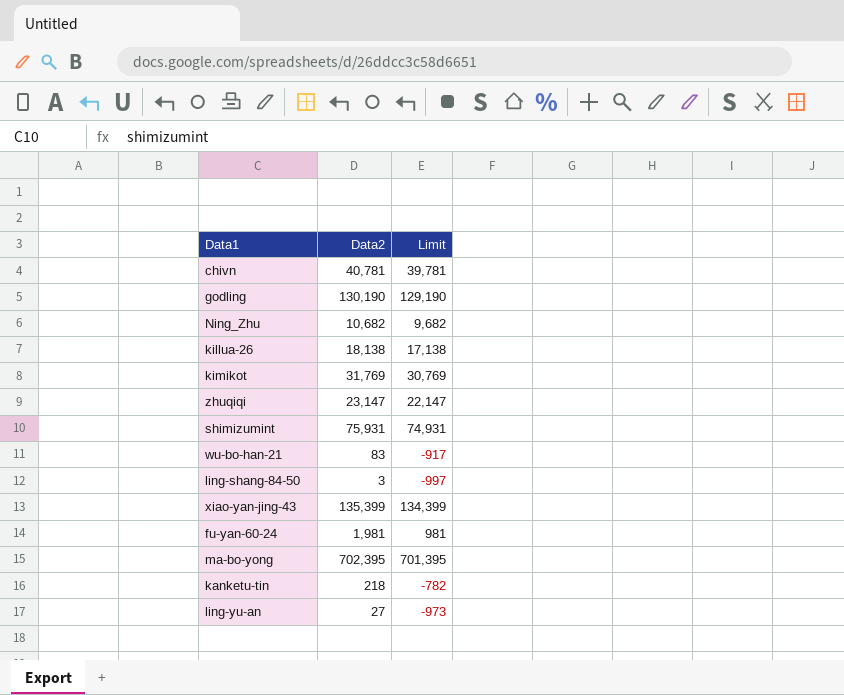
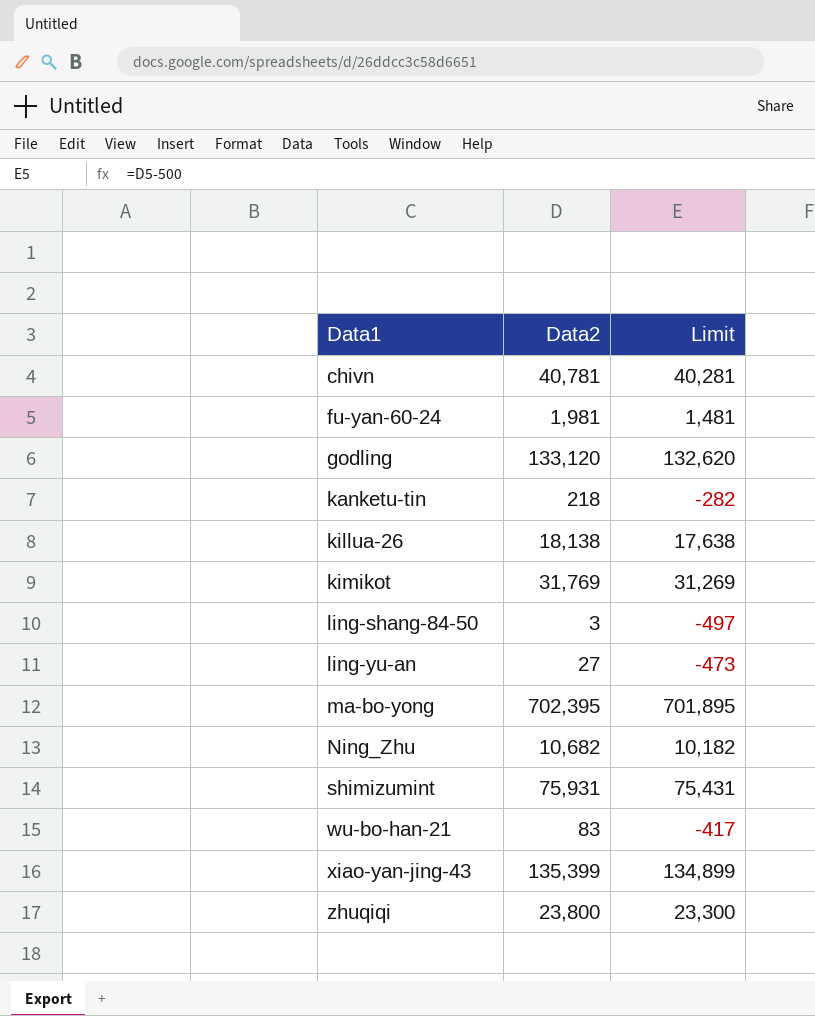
row order: none -> Data1 ascending
column Limit | formula: [Data2] - 1000 -> [Data2] - 500
godling | Data2: 130,190 -> 133,120
zhuqiqi | Data2: 23,147 -> 23,800

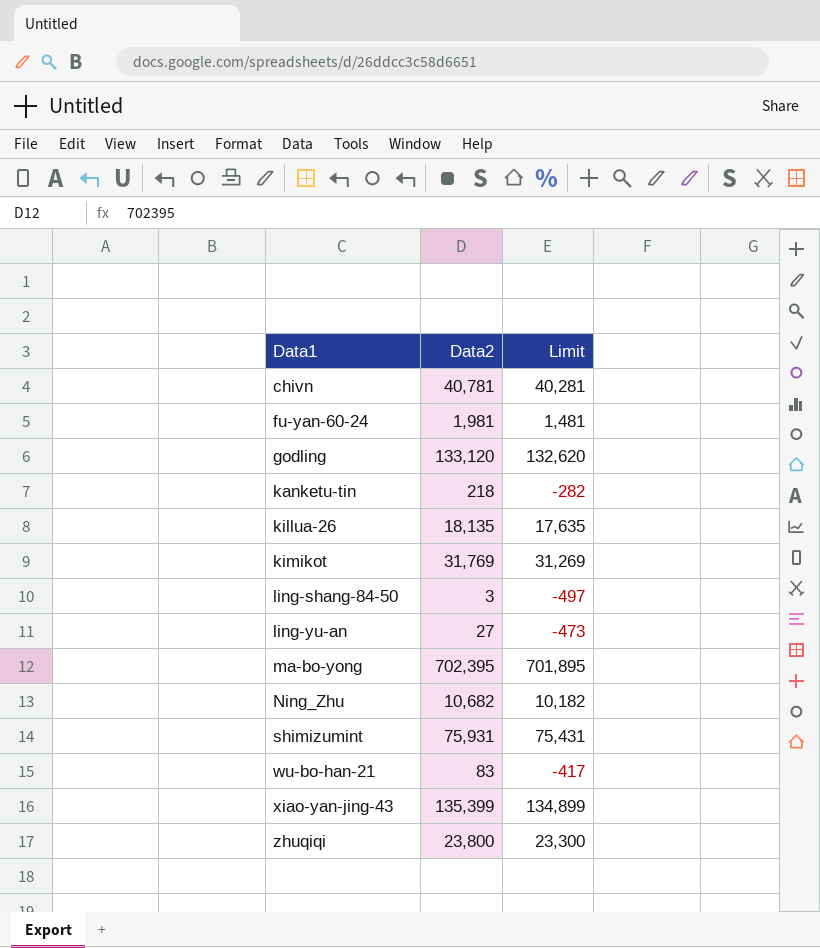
killua-26 | Data2: 18,138 -> 18,135
killua-26 | Limit: 17,638 -> 17,635

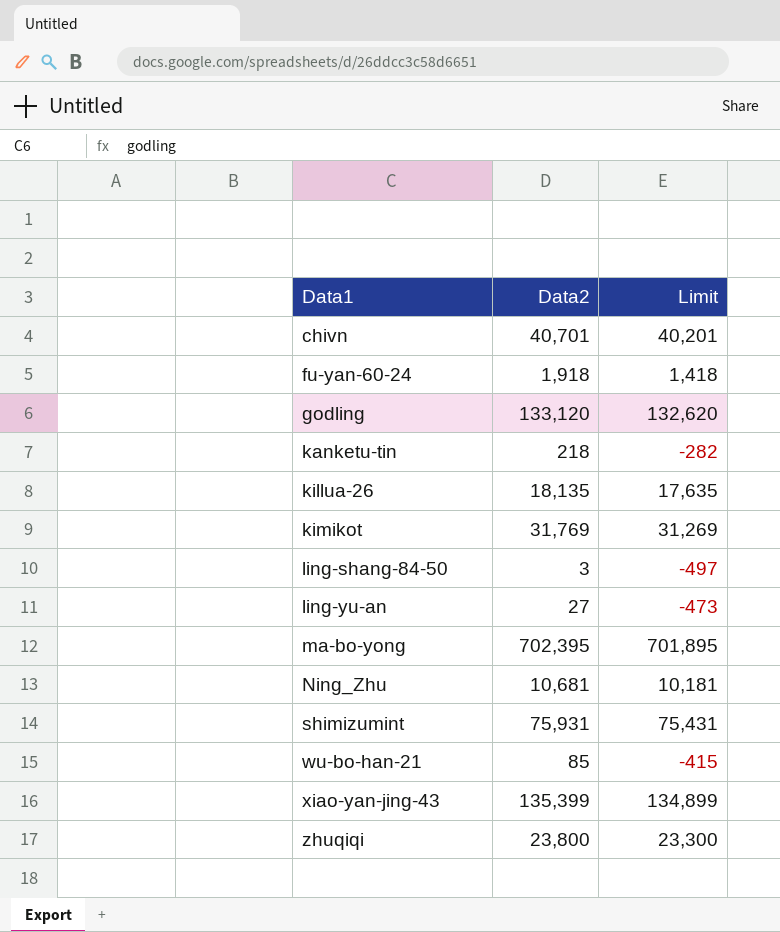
chivn | Data2: 40,781 -> 40,701
chivn | Limit: 40,281 -> 40,201
fu-yan-60-24 | Data2: 1,981 -> 1,918
fu-yan-60-24 | Limit: 1,481 -> 1,418
Ning_Zhu | Data2: 10,682 -> 10,681
Ning_Zhu | Limit: 10,182 -> 10,181
wu-bo-han-21 | Data2: 83 -> 85
wu-bo-han-21 | Limit: -417 -> -415

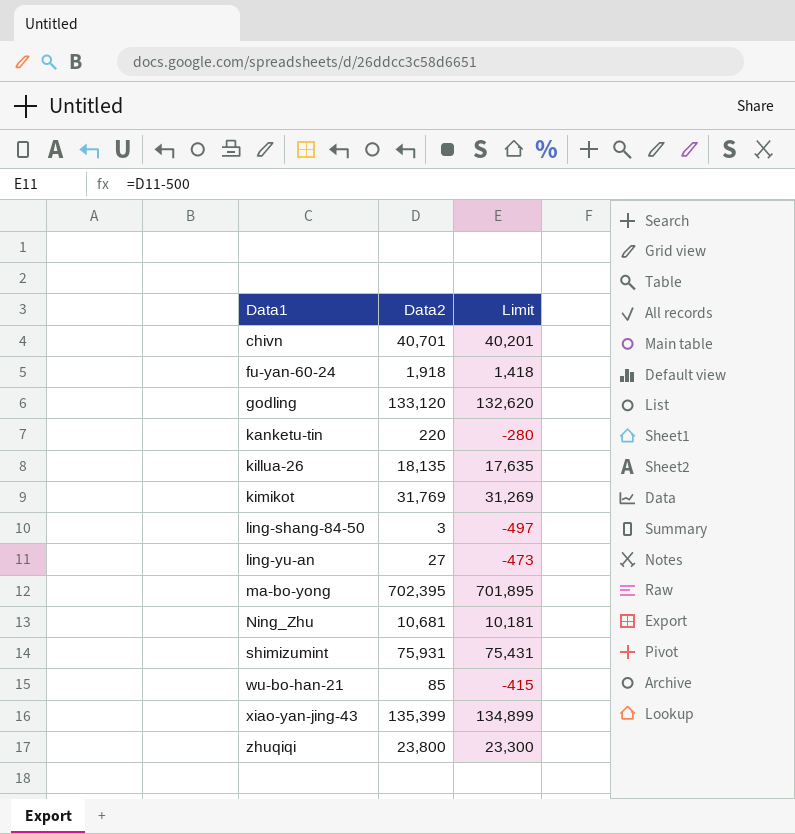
kanketu-tin | Data2: 218 -> 220
kanketu-tin | Limit: -282 -> -280

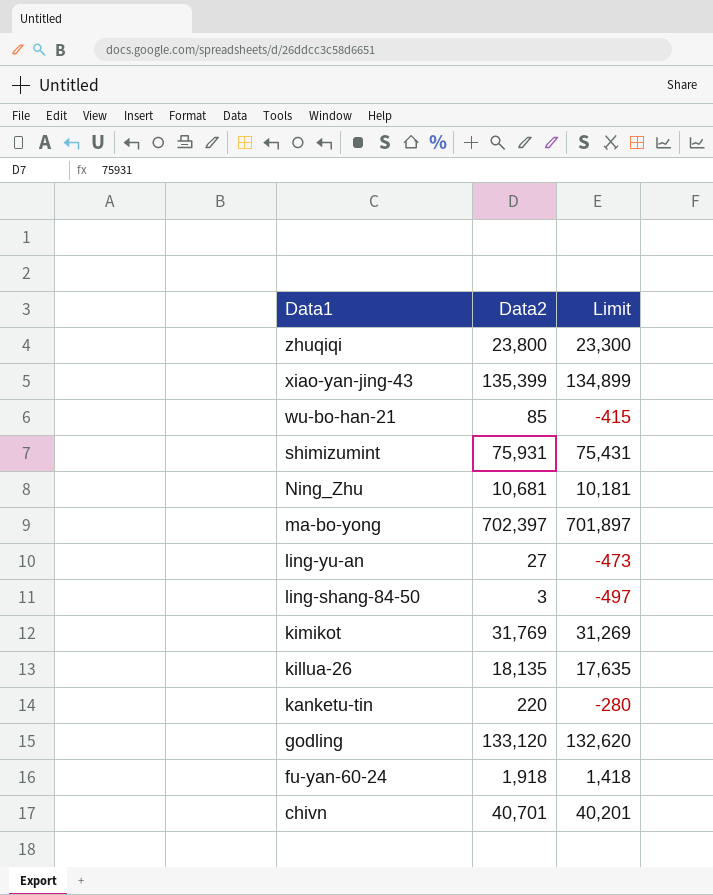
row order: Data1 ascending -> Data1 descending
ma-bo-yong | Data2: 702,395 -> 702,397
ma-bo-yong | Limit: 701,895 -> 701,897

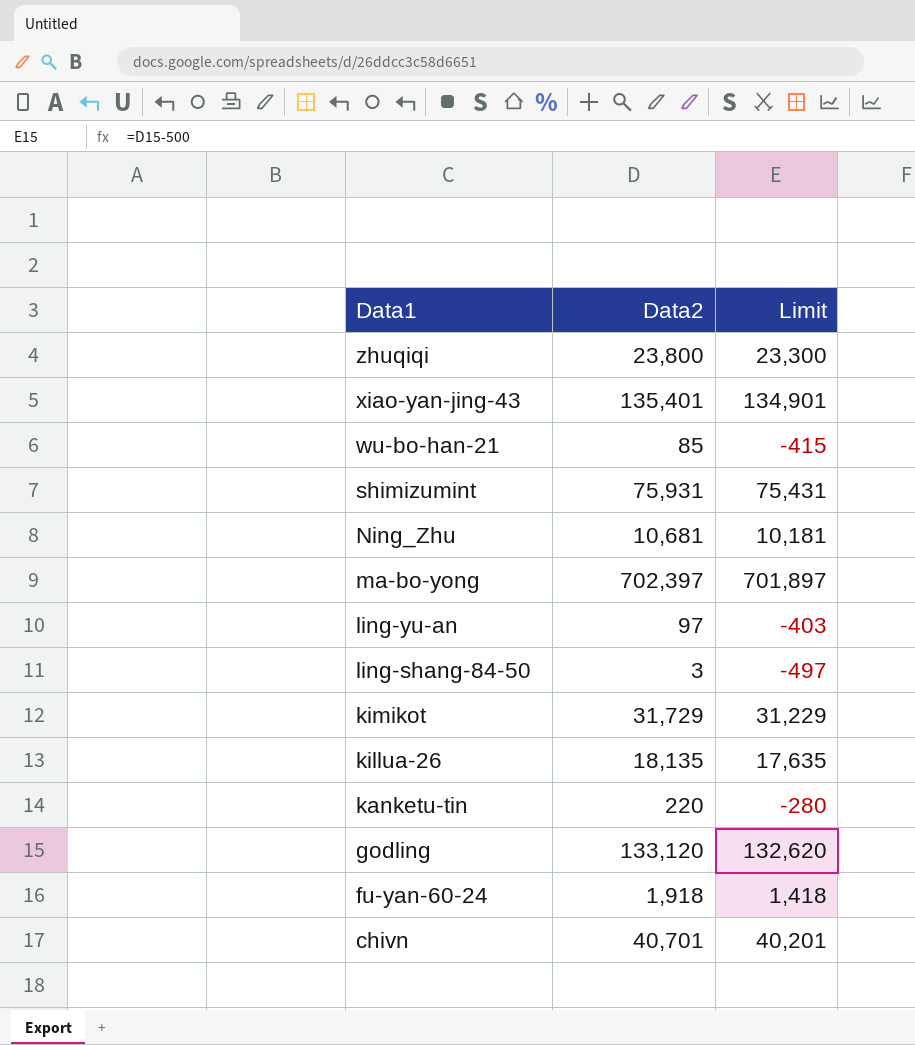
xiao-yan-jing-43 | Data2: 135,399 -> 135,401
xiao-yan-jing-43 | Limit: 134,899 -> 134,901
ling-yu-an | Data2: 27 -> 97
ling-yu-an | Limit: -473 -> -403
kimikot | Data2: 31,769 -> 31,729
kimikot | Limit: 31,269 -> 31,229

